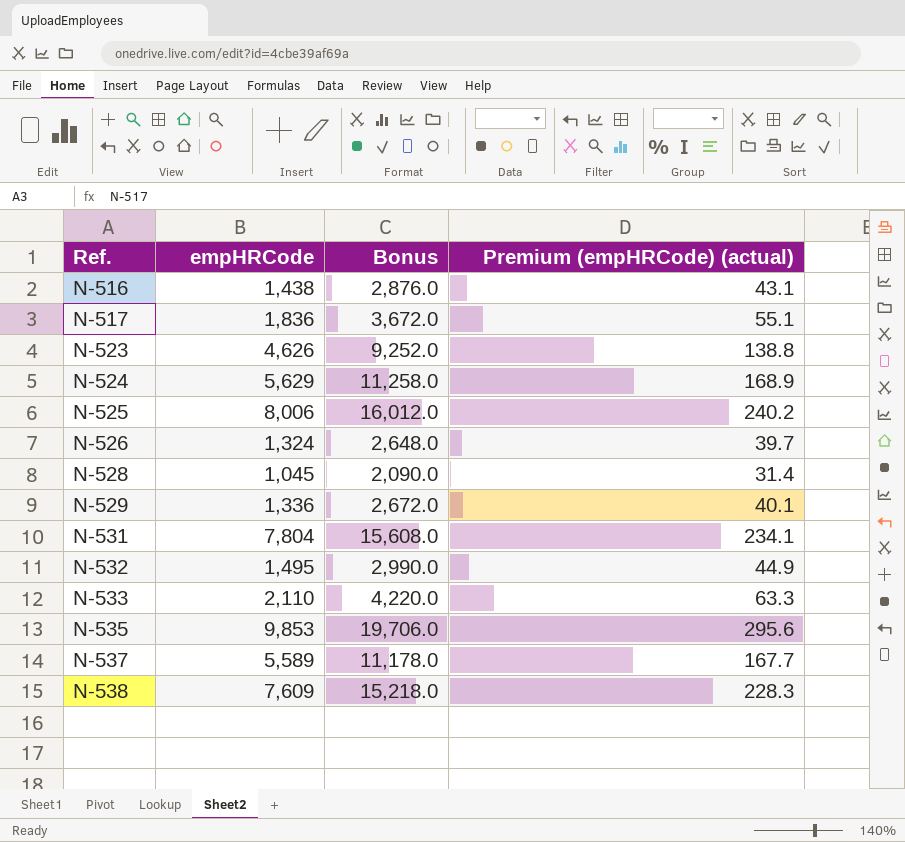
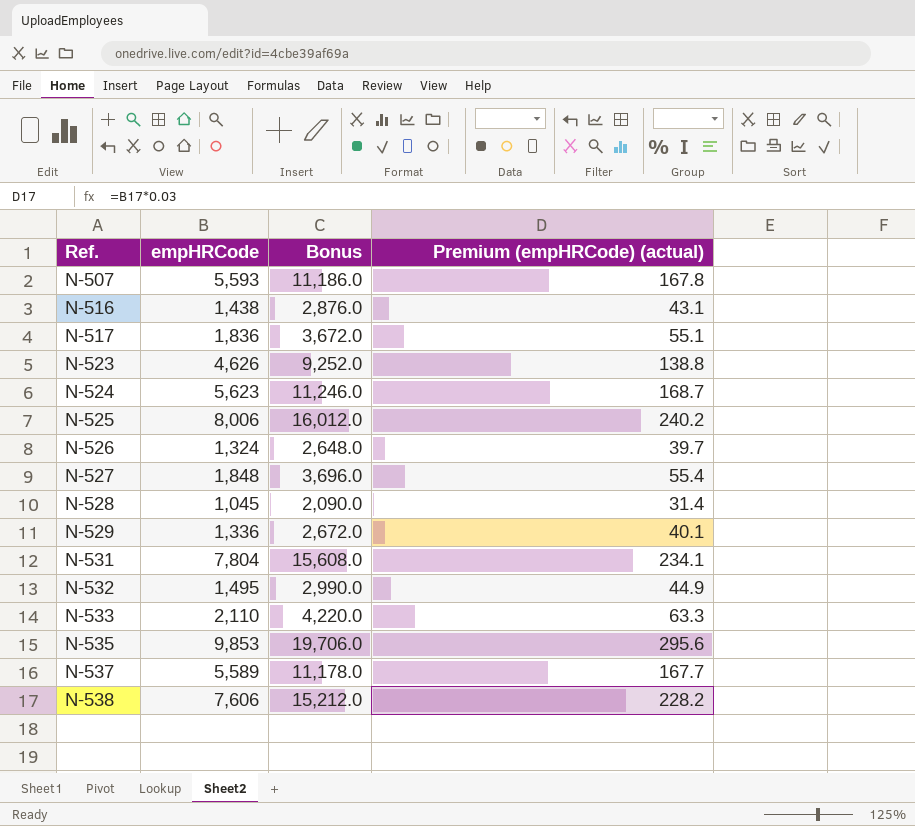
row N-507: none -> 5,593 | 11,186.0 | 167.8
N-524 | empHRCode: 5,629 -> 5,623
N-524 | Bonus: 11,258.0 -> 11,246.0
N-524 | Premium (empHRCode) (actual): 168.9 -> 168.7
row N-527: none -> 1,848 | 3,696.0 | 55.4
N-538 | empHRCode: 7,609 -> 7,606
N-538 | Bonus: 15,218.0 -> 15,212.0
N-538 | Premium (empHRCode) (actual): 228.3 -> 228.2

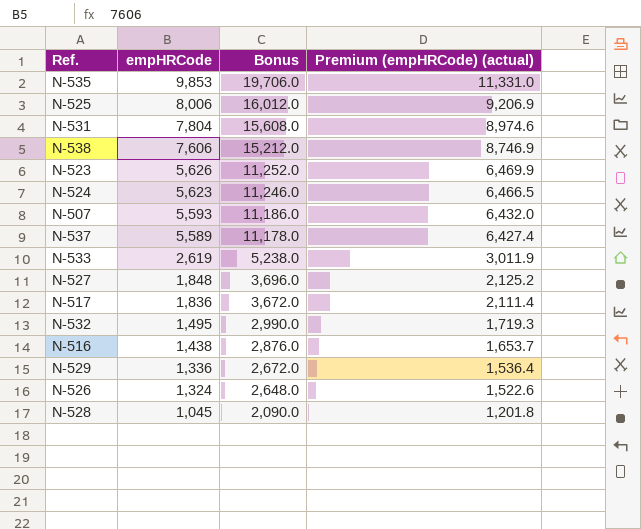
row order: Ref. ascending -> empHRCode descending
column Premium (empHRCode) (actual) | formula: [empHRCode] * 0.03 -> [empHRCode] * 1.15
N-523 | empHRCode: 4,626 -> 5,626
N-523 | Bonus: 9,252.0 -> 11,252.0
N-533 | empHRCode: 2,110 -> 2,619
N-533 | Bonus: 4,220.0 -> 5,238.0

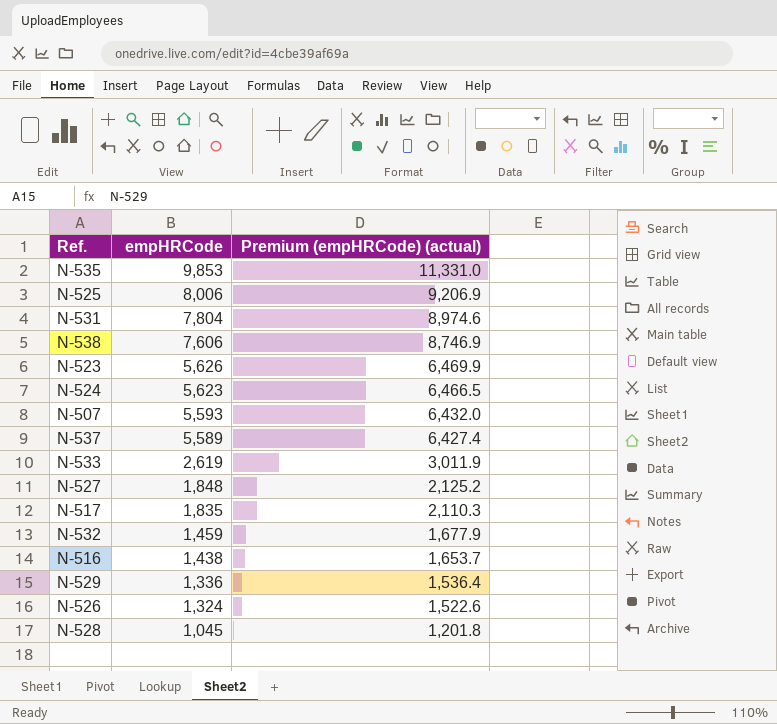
column Bonus | formula: [empHRCode] * 2 -> none
N-517 | empHRCode: 1,836 -> 1,835
N-517 | Premium (empHRCode) (actual): 2,111.4 -> 2,110.3
N-532 | empHRCode: 1,495 -> 1,459
N-532 | Premium (empHRCode) (actual): 1,719.3 -> 1,677.9

